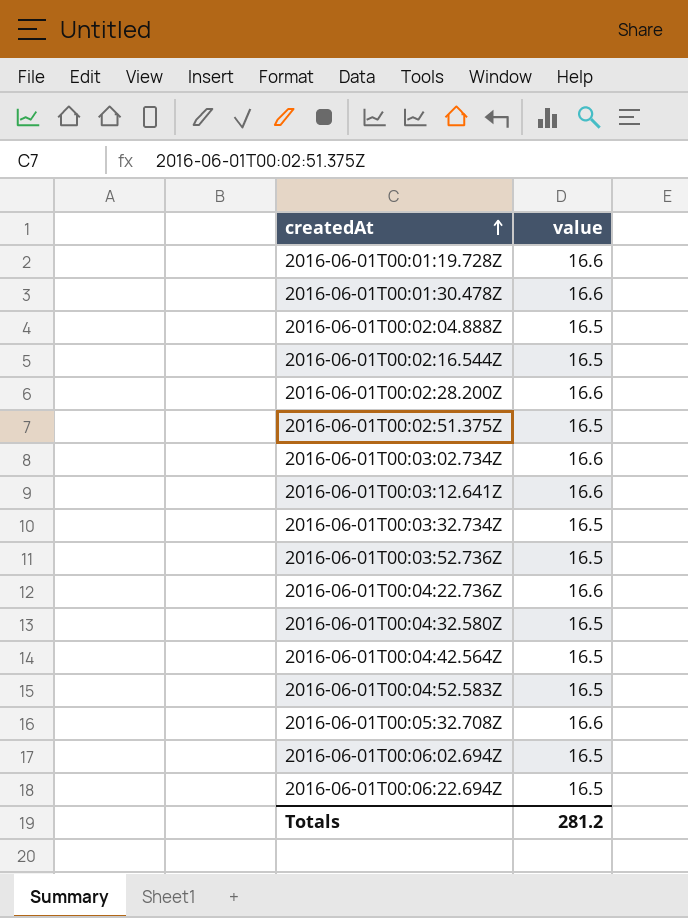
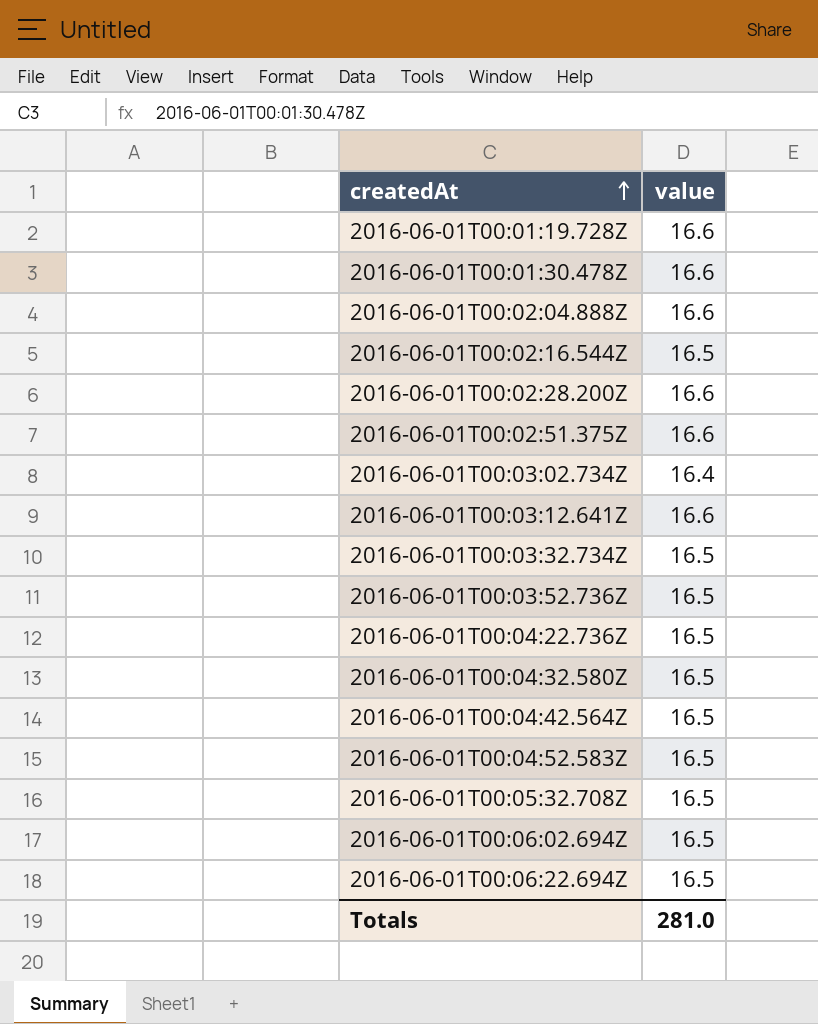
2016-06-01T00:02:04.888Z | value: 16.5 -> 16.6
2016-06-01T00:02:51.375Z | value: 16.5 -> 16.6
2016-06-01T00:03:02.734Z | value: 16.6 -> 16.4
2016-06-01T00:04:22.736Z | value: 16.6 -> 16.5
2016-06-01T00:05:32.708Z | value: 16.6 -> 16.5
Totals | value: 281.2 -> 281.0

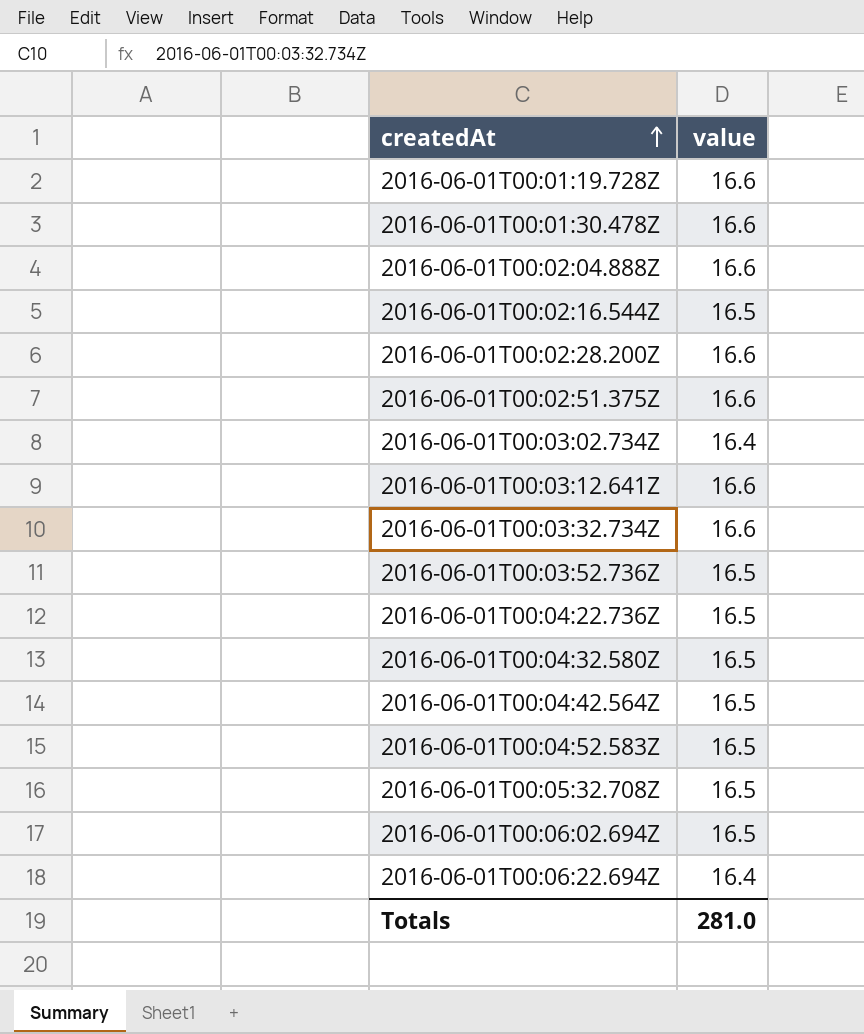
2016-06-01T00:03:32.734Z | value: 16.5 -> 16.6
2016-06-01T00:06:22.694Z | value: 16.5 -> 16.4

